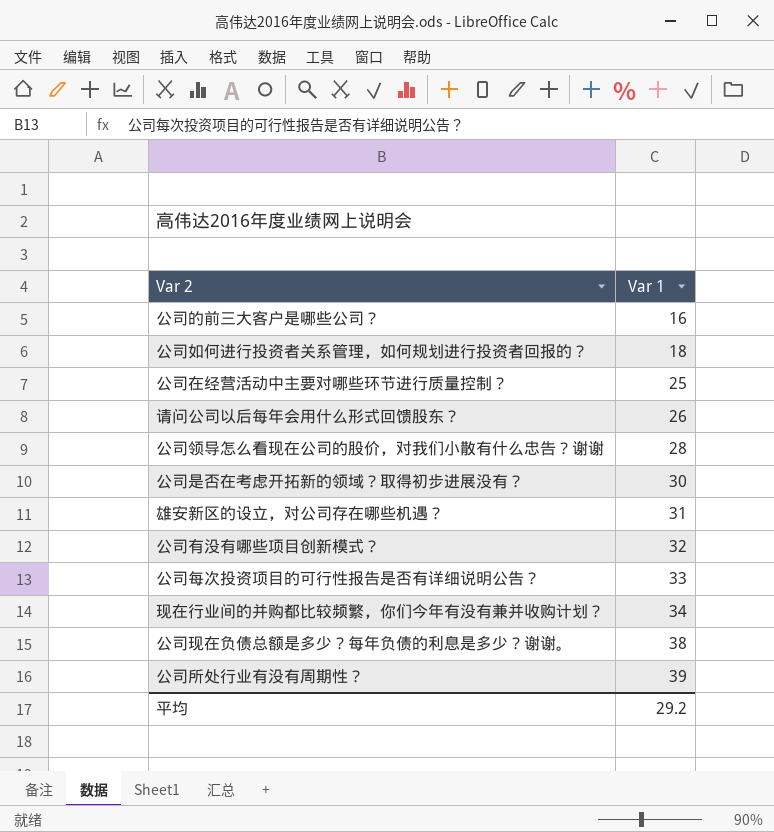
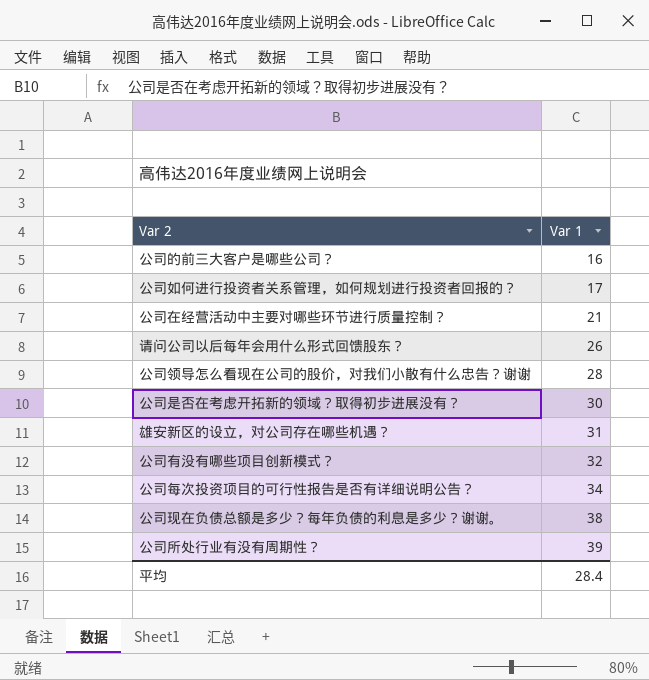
row 现在行业间的并购都比较频繁，你们今年有没有兼并收购计划？: 34 -> none
公司如何进行投资者关系管理，如何规划进行投资者回报的？ | Var 1: 18 -> 17
公司在经营活动中主要对哪些环节进行质量控制？ | Var 1: 25 -> 21
公司每次投资项目的可行性报告是否有详细说明公告？ | Var 1: 33 -> 34
平均 | Var 1: 29.2 -> 28.4

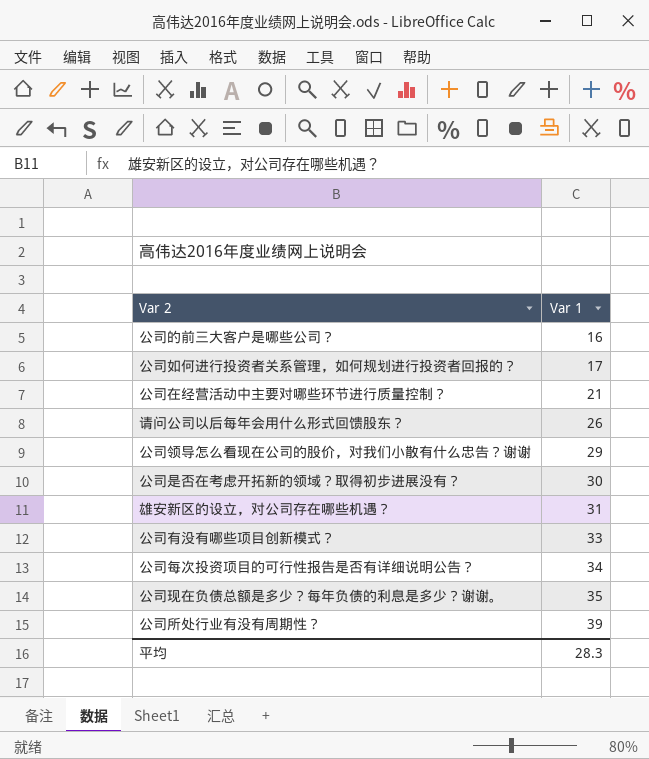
公司领导怎么看现在公司的股价，对我们小散有什么忠告？谢谢 | Var 1: 28 -> 29
公司有没有哪些项目创新模式？ | Var 1: 32 -> 33
公司现在负债总额是多少？每年负债的利息是多少？谢谢。 | Var 1: 38 -> 35
平均 | Var 1: 28.4 -> 28.3

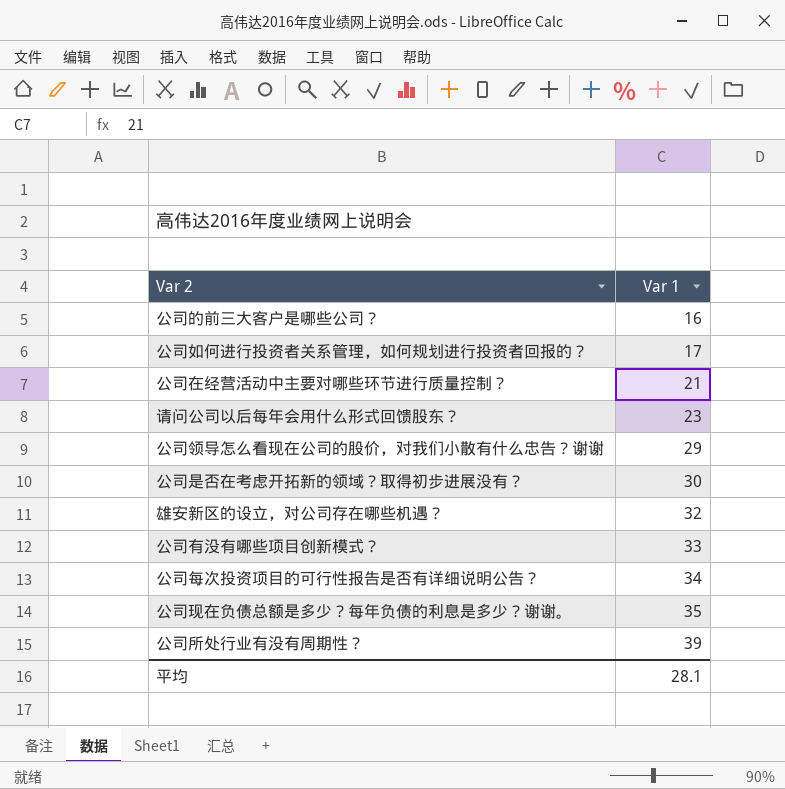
请问公司以后每年会用什么形式回馈股东？ | Var 1: 26 -> 23
雄安新区的设立，对公司存在哪些机遇？ | Var 1: 31 -> 32
平均 | Var 1: 28.3 -> 28.1

